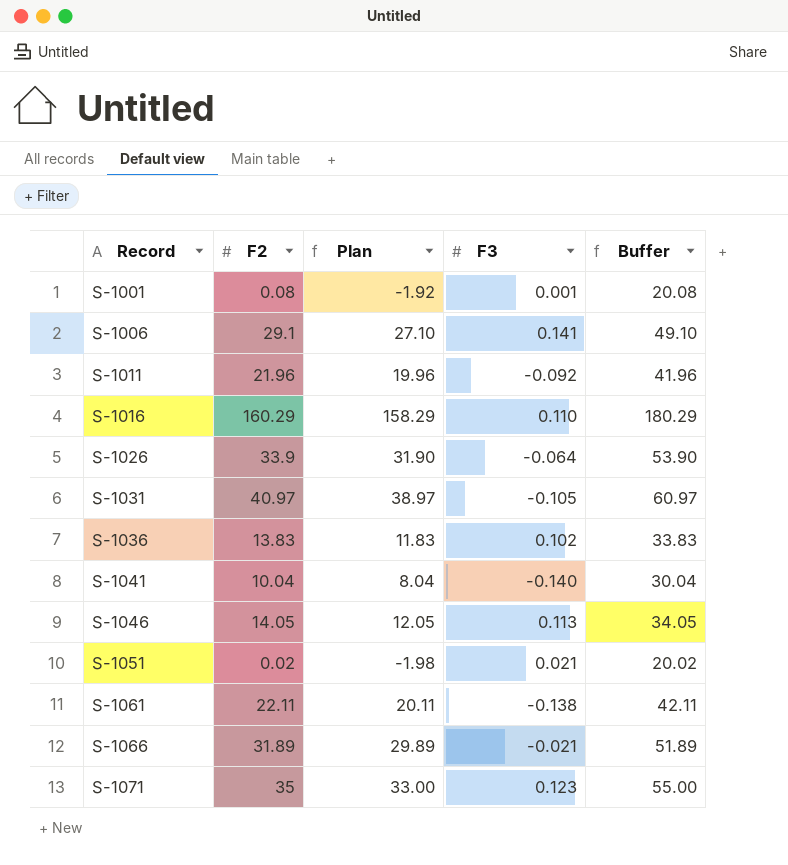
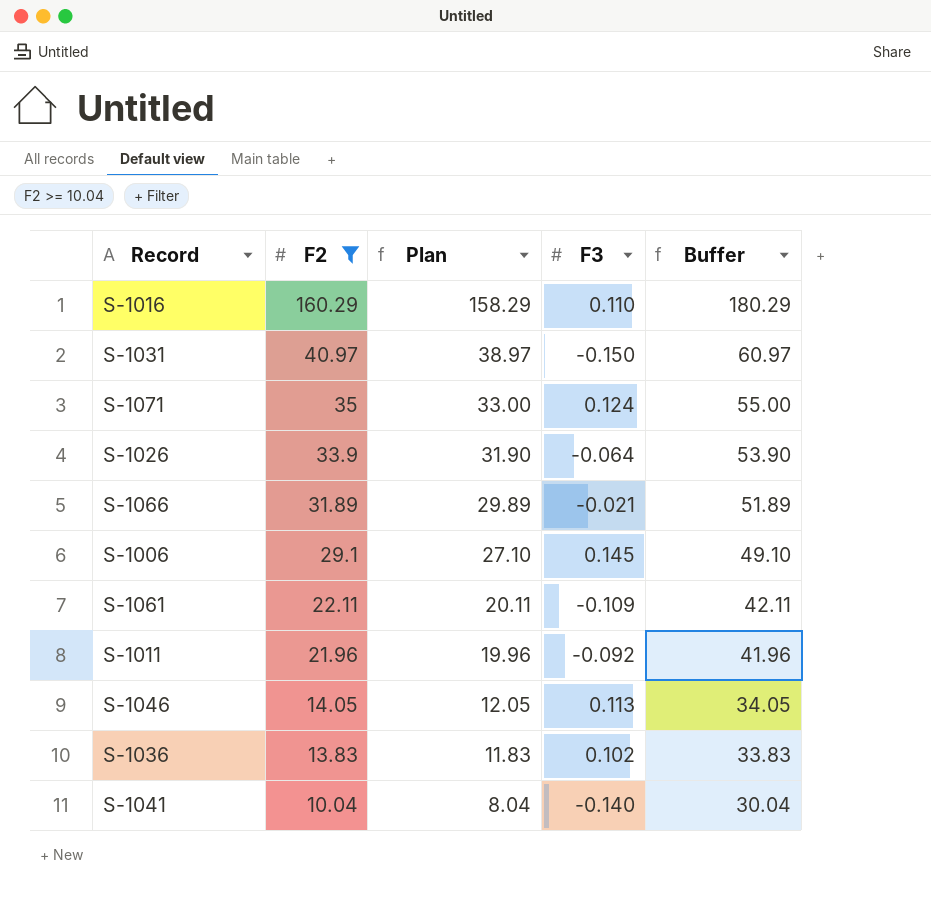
filter: none -> F2 >= 10.04
row order: Record ascending -> F2 descending
S-1031 | F3: -0.105 -> -0.150
S-1071 | F3: 0.123 -> 0.124
S-1006 | F3: 0.141 -> 0.145
S-1061 | F3: -0.138 -> -0.109

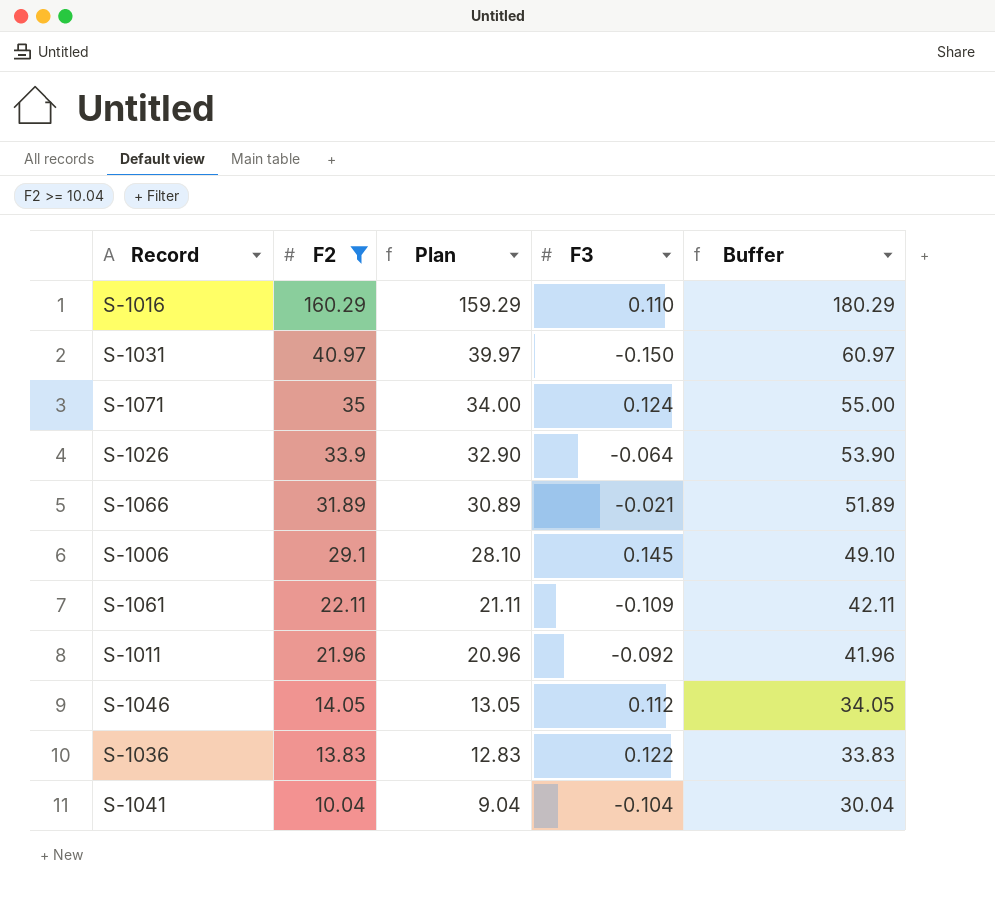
column Plan | formula: [F2] - 2 -> [F2] - 1
S-1046 | F3: 0.113 -> 0.112
S-1036 | F3: 0.102 -> 0.122
S-1041 | F3: -0.140 -> -0.104

